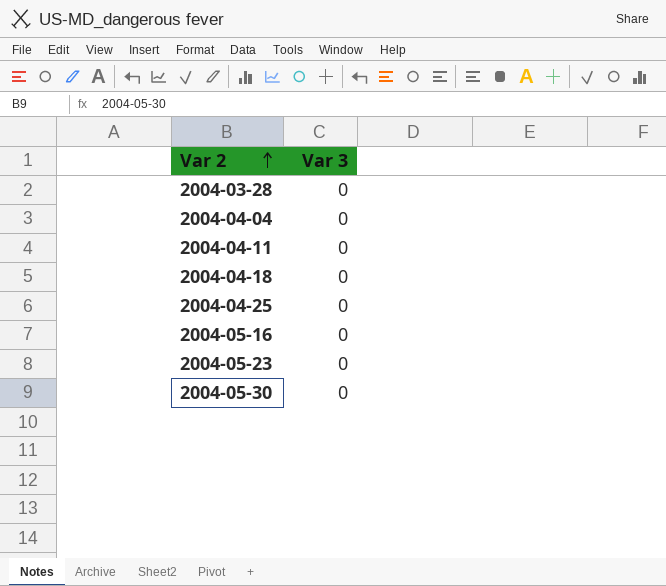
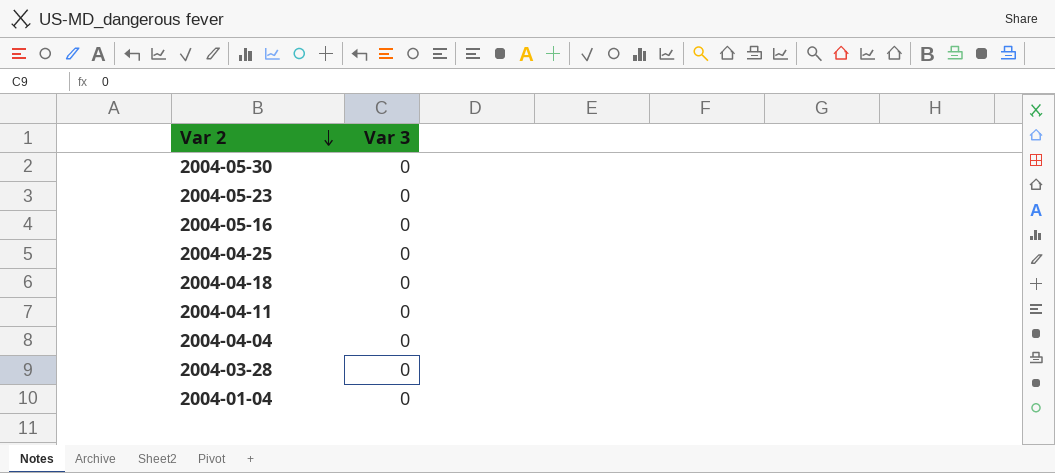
row order: Var 2 ascending -> Var 2 descending
row 2004-01-04: none -> 0

